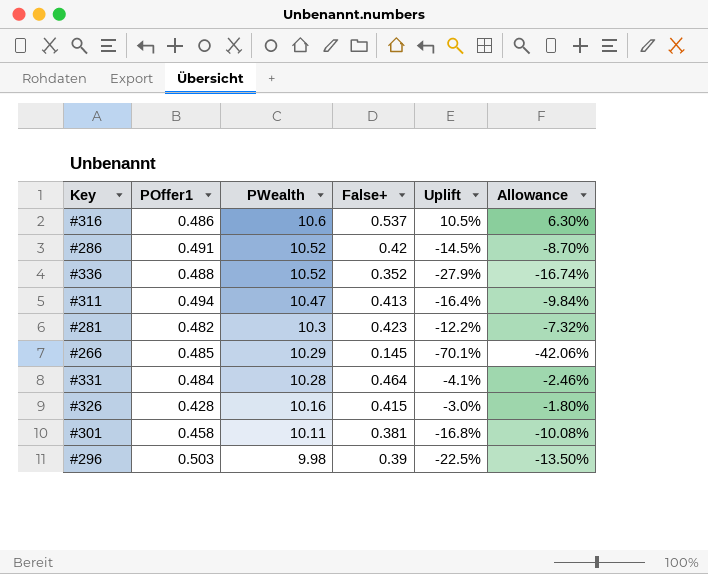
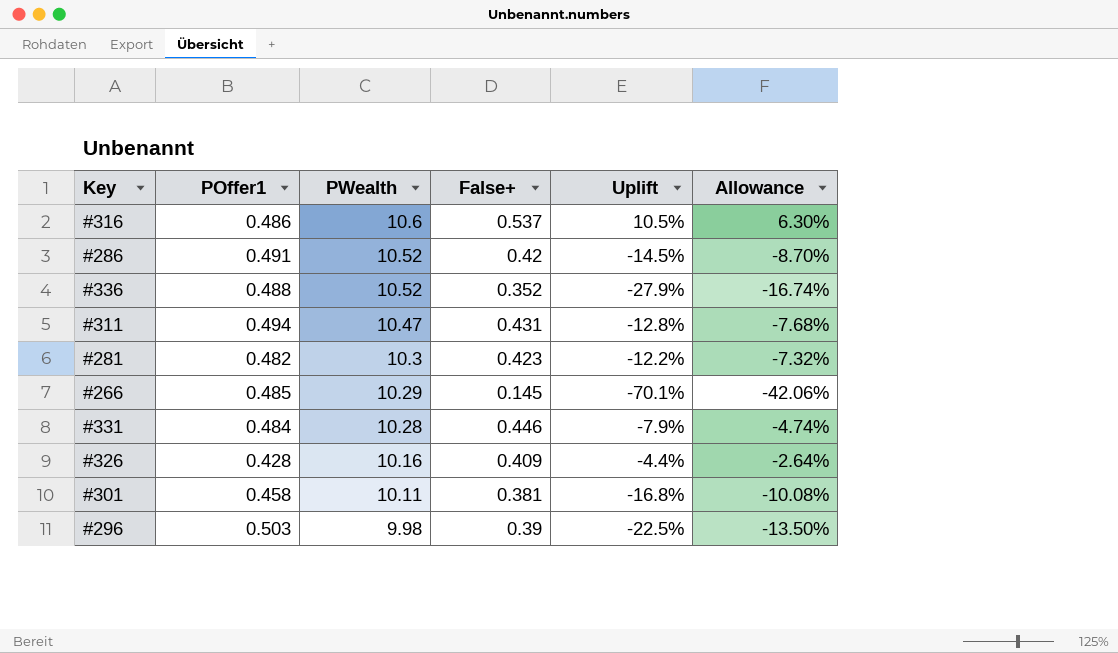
#311 | False+: 0.413 -> 0.431
#311 | Uplift: -16.4% -> -12.8%
#311 | Allowance: -9.84% -> -7.68%
#331 | False+: 0.464 -> 0.446
#331 | Uplift: -4.1% -> -7.9%
#331 | Allowance: -2.46% -> -4.74%
#326 | False+: 0.415 -> 0.409
#326 | Uplift: -3.0% -> -4.4%
#326 | Allowance: -1.80% -> -2.64%

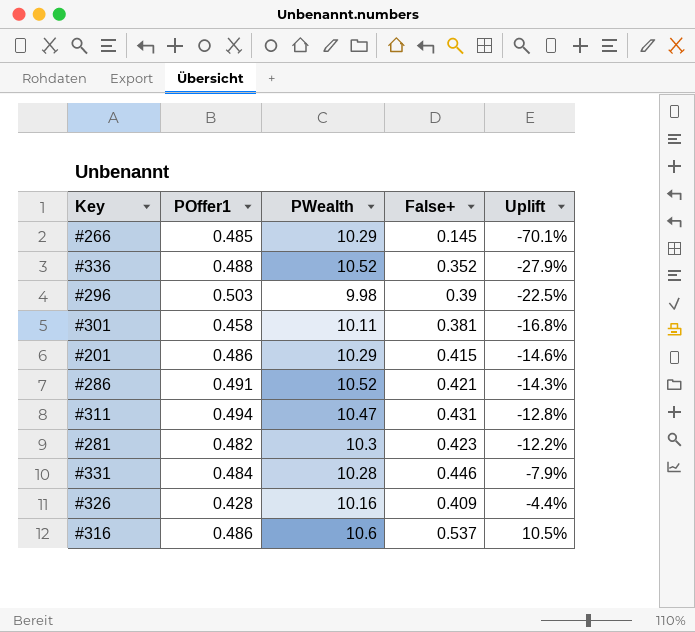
row order: PWealth descending -> Uplift ascending
column Allowance | formula: [Uplift] * 0.6 -> none
row #201: none -> 0.486 | 10.29 | 0.415 | -14.6%
#286 | False+: 0.42 -> 0.421
#286 | Uplift: -14.5% -> -14.3%

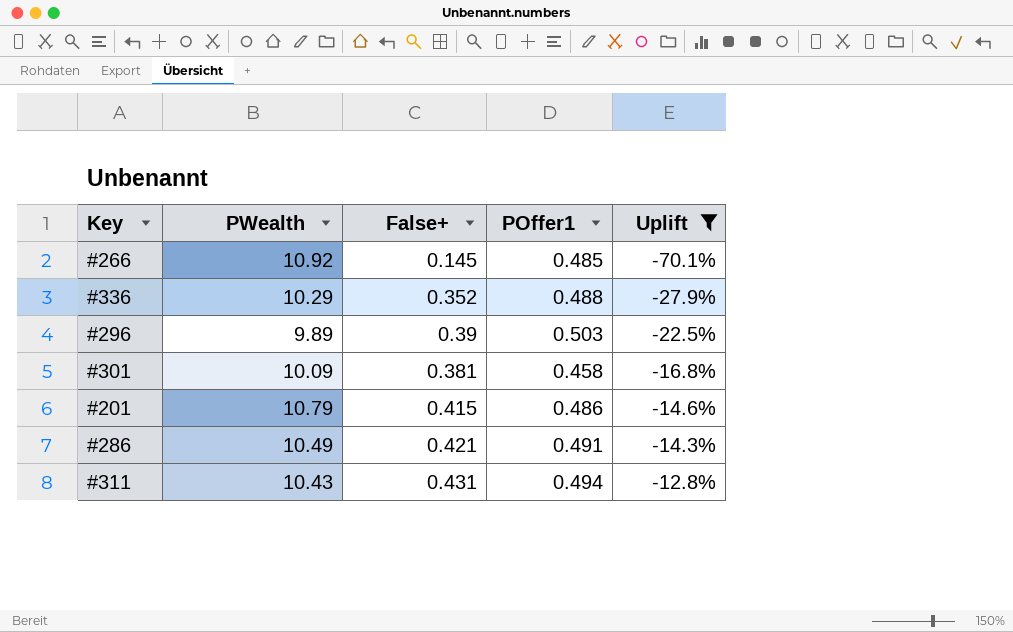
filter: none -> Uplift <= -12.8%
column POffer1 | position: 2 -> 4
#266 | PWealth: 10.29 -> 10.92
#336 | PWealth: 10.52 -> 10.29
#296 | PWealth: 9.98 -> 9.89
#301 | PWealth: 10.11 -> 10.09
#201 | PWealth: 10.29 -> 10.79
#286 | PWealth: 10.52 -> 10.49
#311 | PWealth: 10.47 -> 10.43

